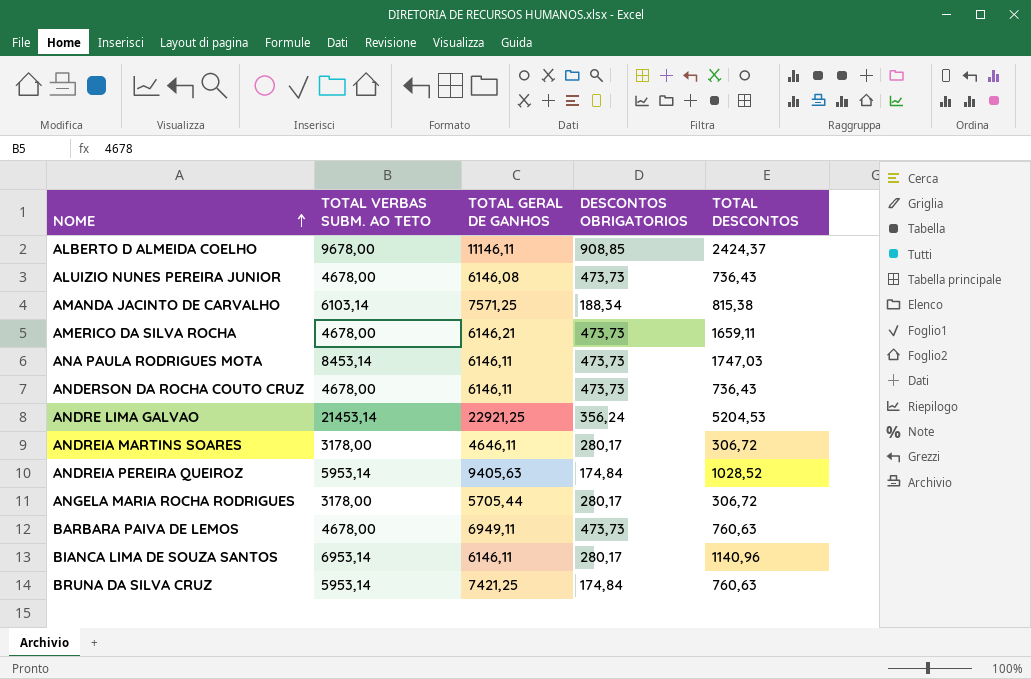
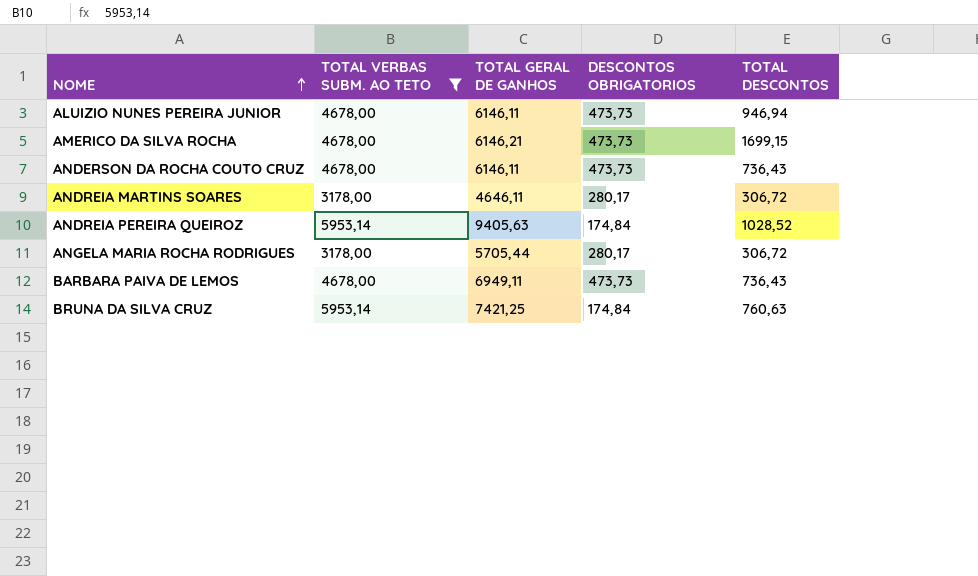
filter: none -> TOTAL VERBAS SUBM. AO TETO <= 5953,14
ALUIZIO NUNES PEREIRA JUNIOR | TOTAL GERAL DE GANHOS: 6146,08 -> 6146,11
ALUIZIO NUNES PEREIRA JUNIOR | TOTAL DESCONTOS: 736,43 -> 946,94
AMERICO DA SILVA ROCHA | TOTAL DESCONTOS: 1659,11 -> 1699,15
BARBARA PAIVA DE LEMOS | TOTAL DESCONTOS: 760,63 -> 736,43

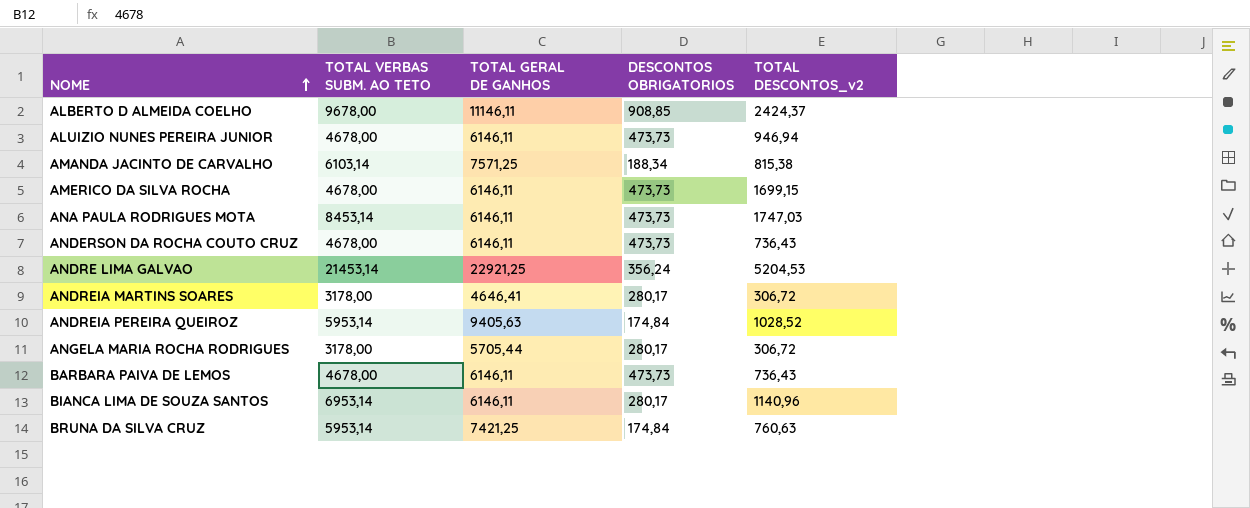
filter: TOTAL VERBAS SUBM. AO TETO <= 5953,14 -> none
column name: TOTAL DESCONTOS -> TOTAL DESCONTOS_v2
AMERICO DA SILVA ROCHA | TOTAL GERAL DE GANHOS: 6146,21 -> 6146,11
ANDREIA MARTINS SOARES | TOTAL GERAL DE GANHOS: 4646,11 -> 4646,41
BARBARA PAIVA DE LEMOS | TOTAL GERAL DE GANHOS: 6949,11 -> 6146,11

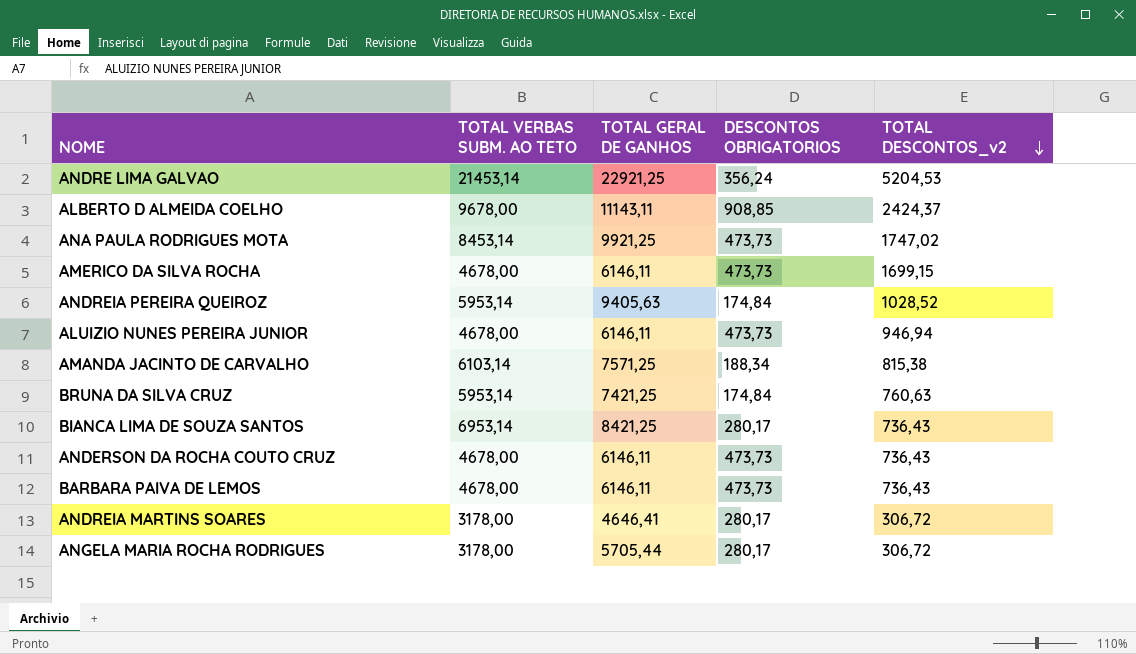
row order: NOME ascending -> TOTAL DESCONTOS_v2 descending
ALBERTO D ALMEIDA COELHO | TOTAL GERAL DE GANHOS: 11146,11 -> 11143,11
ANA PAULA RODRIGUES MOTA | TOTAL GERAL DE GANHOS: 6146,11 -> 9921,25
ANA PAULA RODRIGUES MOTA | TOTAL DESCONTOS_v2: 1747,03 -> 1747,02
BIANCA LIMA DE SOUZA SANTOS | TOTAL GERAL DE GANHOS: 6146,11 -> 8421,25
BIANCA LIMA DE SOUZA SANTOS | TOTAL DESCONTOS_v2: 1140,96 -> 736,43

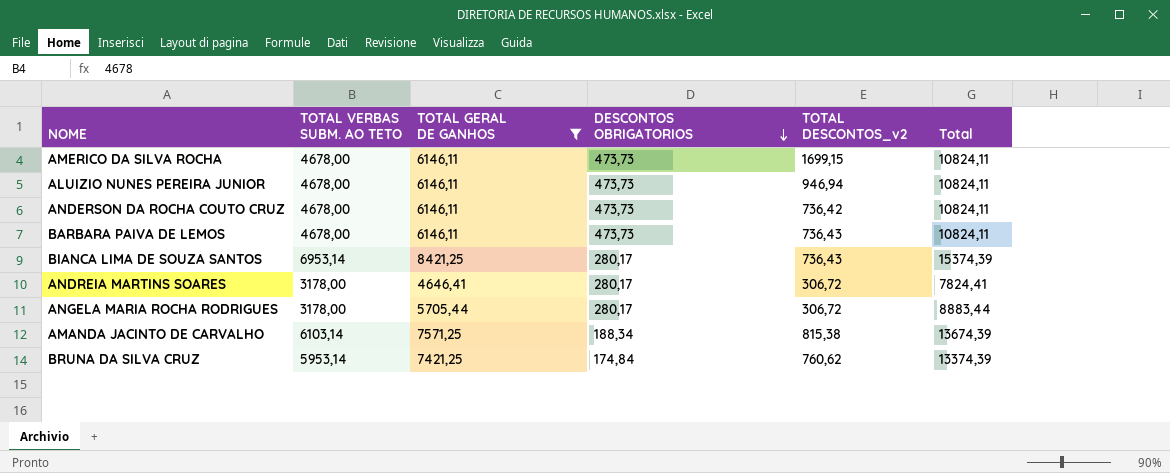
filter: none -> TOTAL GERAL DE GANHOS <= 8421,25
row order: TOTAL DESCONTOS_v2 descending -> DESCONTOS OBRIGATORIOS descending
column Total | formula: none -> [TOTAL VERBAS SUBM. AO TETO] + [TOTAL GERAL DE GANHOS]
ANDERSON DA ROCHA COUTO CRUZ | TOTAL DESCONTOS_v2: 736,43 -> 736,42
BRUNA DA SILVA CRUZ | TOTAL DESCONTOS_v2: 760,63 -> 760,62

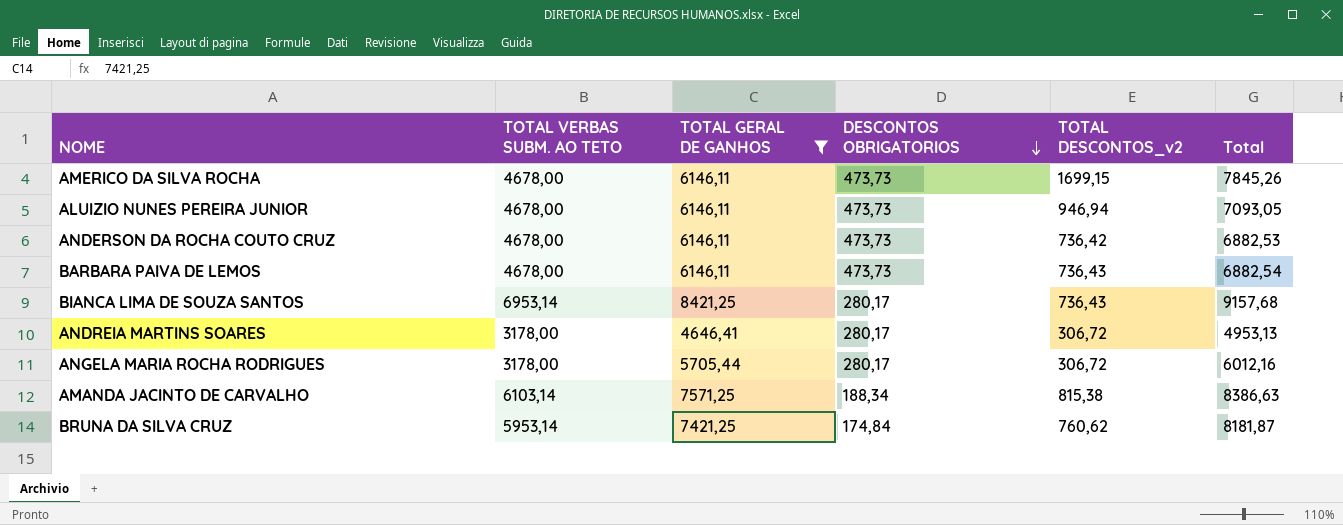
column Total | formula: [TOTAL VERBAS SUBM. AO TETO] + [TOTAL GERAL DE GANHOS] -> [TOTAL GERAL DE GANHOS] + [TOTAL DESCONTOS_v2]

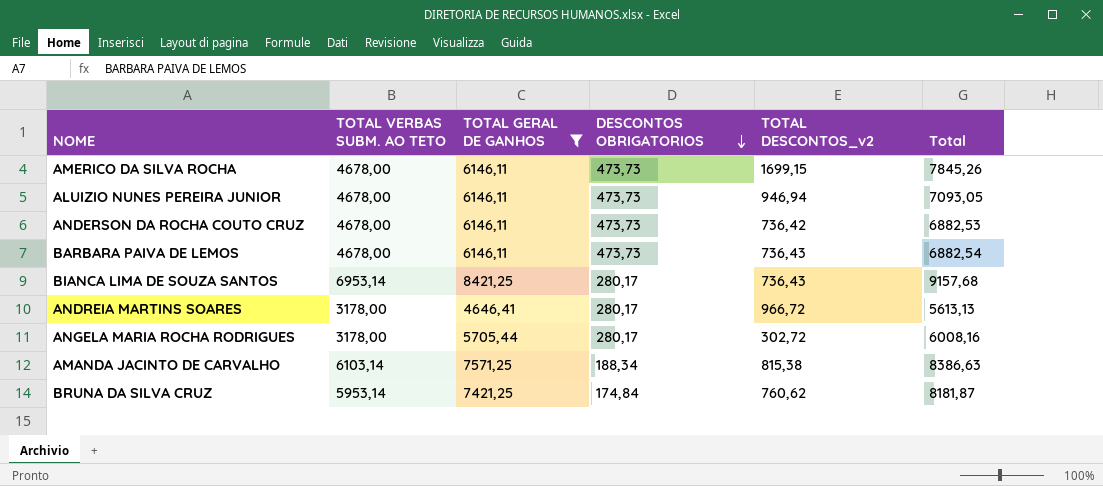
ANDREIA MARTINS SOARES | TOTAL DESCONTOS_v2: 306,72 -> 966,72
ANDREIA MARTINS SOARES | Total: 4953,13 -> 5613,13
ANGELA MARIA ROCHA RODRIGUES | TOTAL DESCONTOS_v2: 306,72 -> 302,72
ANGELA MARIA ROCHA RODRIGUES | Total: 6012,16 -> 6008,16

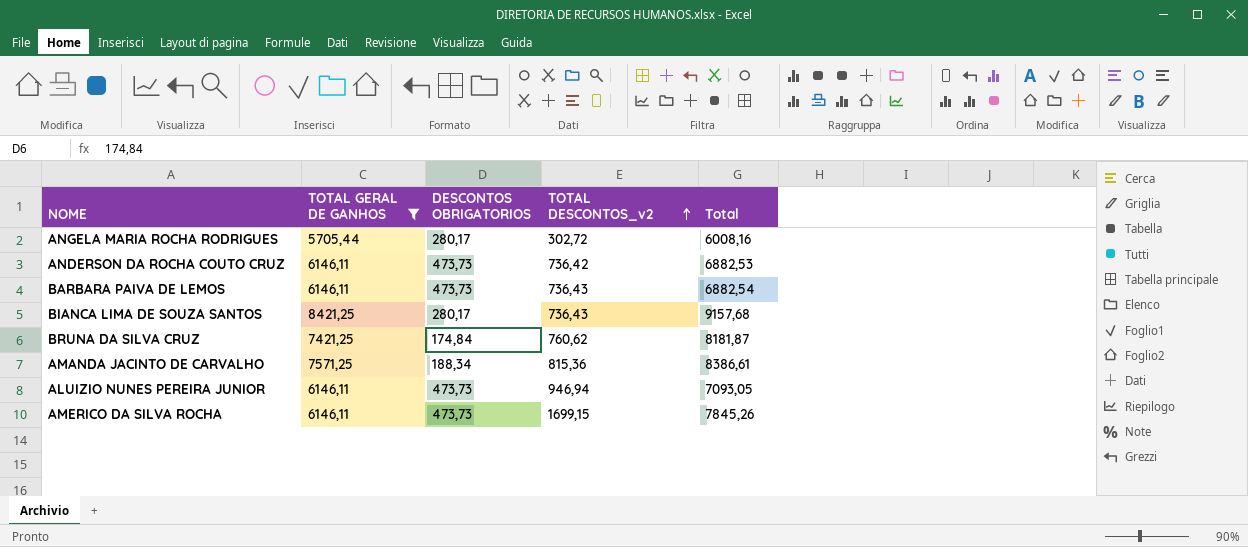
row order: DESCONTOS OBRIGATORIOS descending -> TOTAL DESCONTOS_v2 ascending
column TOTAL VERBAS SUBM. AO TETO | position: 2 -> none
row ANDREIA MARTINS SOARES: 3178,00 | 4646,41 | 280,17 | 966,72 | 5613,13 -> none
AMANDA JACINTO DE CARVALHO | TOTAL DESCONTOS_v2: 815,38 -> 815,36
AMANDA JACINTO DE CARVALHO | Total: 8386,63 -> 8386,61

